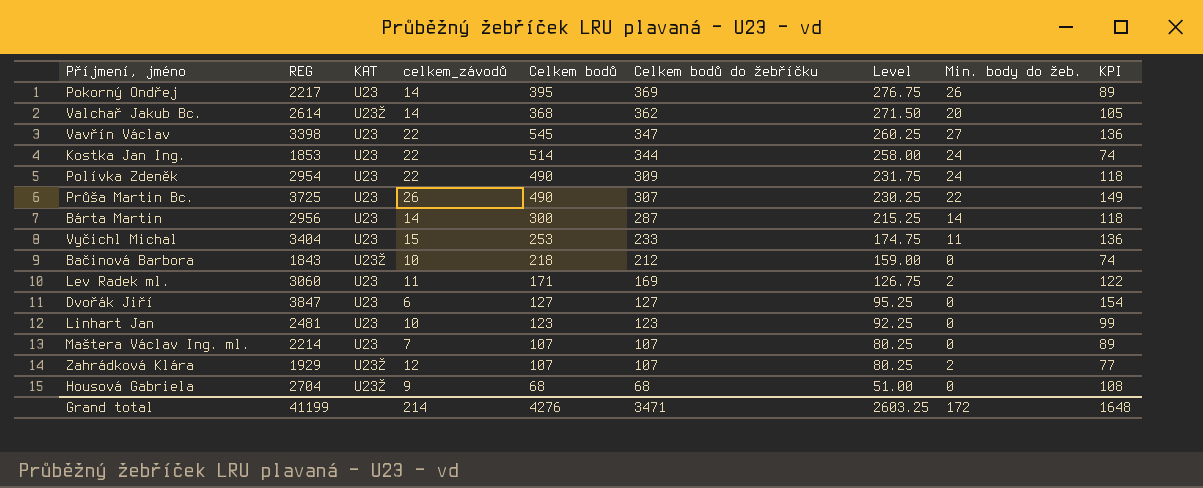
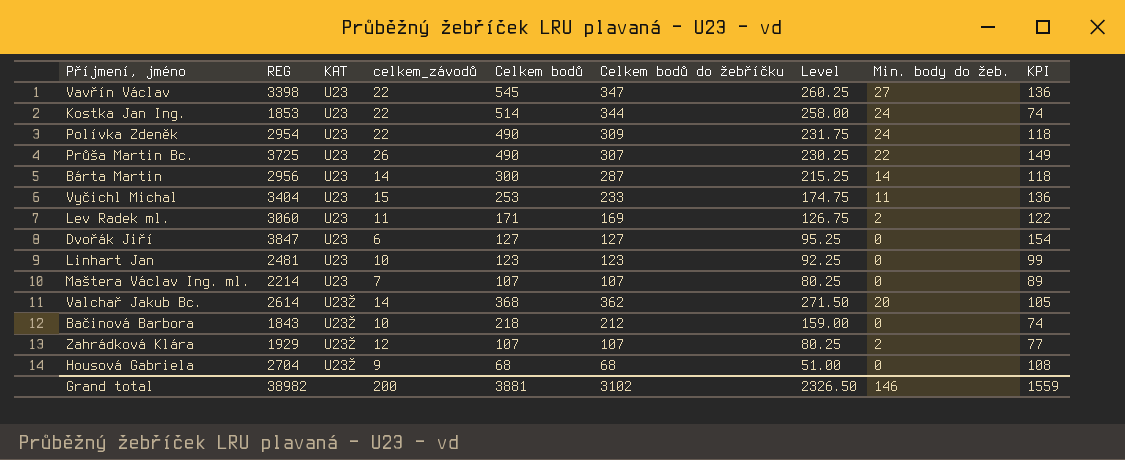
row order: Celkem bodů do žebříčku descending -> KAT ascending
row Pokorný Ondřej: 2217 | U23 | 14 | 395 | 369 | 276.75 | 26 | 89 -> none
Grand total | REG: 41199 -> 38982
Grand total | celkem_závodů: 214 -> 200
Grand total | Celkem bodů: 4276 -> 3881
Grand total | Celkem bodů do žebříčku: 3471 -> 3102
Grand total | Level: 2603.25 -> 2326.50
Grand total | Min. body do žeb.: 172 -> 146
Grand total | KPI: 1648 -> 1559

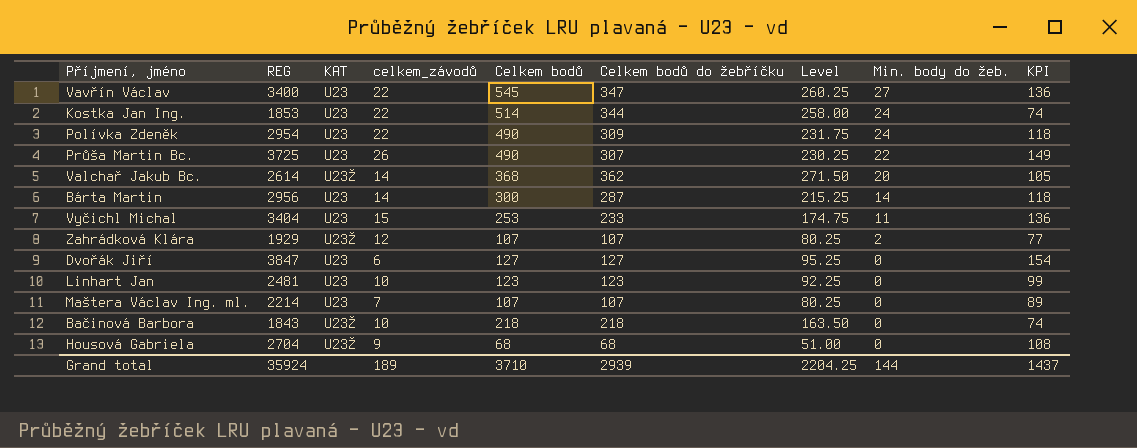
row order: KAT ascending -> Min. body do žeb. descending
row Lev Radek ml.: 3060 | U23 | 11 | 171 | 169 | 126.75 | 2 | 122 -> none
Vavřín Václav | REG: 3398 -> 3400
Bačinová Barbora | Celkem bodů do žebříčku: 212 -> 218
Bačinová Barbora | Level: 159.00 -> 163.50
Grand total | REG: 38982 -> 35924
Grand total | celkem_závodů: 200 -> 189
Grand total | Celkem bodů: 3881 -> 3710
Grand total | Celkem bodů do žebříčku: 3102 -> 2939
Grand total | Level: 2326.50 -> 2204.25
Grand total | Min. body do žeb.: 146 -> 144
Grand total | KPI: 1559 -> 1437

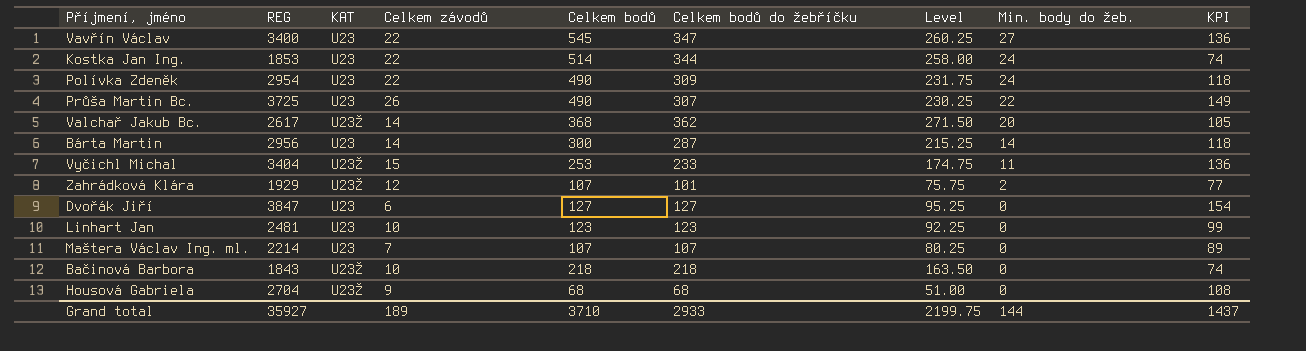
column name: celkem_závodů -> Celkem závodů
Valchař Jakub Bc. | REG: 2614 -> 2617
Vyčichl Michal | KAT: U23 -> U23Ž
Zahrádková Klára | Celkem bodů do žebříčku: 107 -> 101
Zahrádková Klára | Level: 80.25 -> 75.75
Grand total | REG: 35924 -> 35927
Grand total | Celkem bodů do žebříčku: 2939 -> 2933
Grand total | Level: 2204.25 -> 2199.75

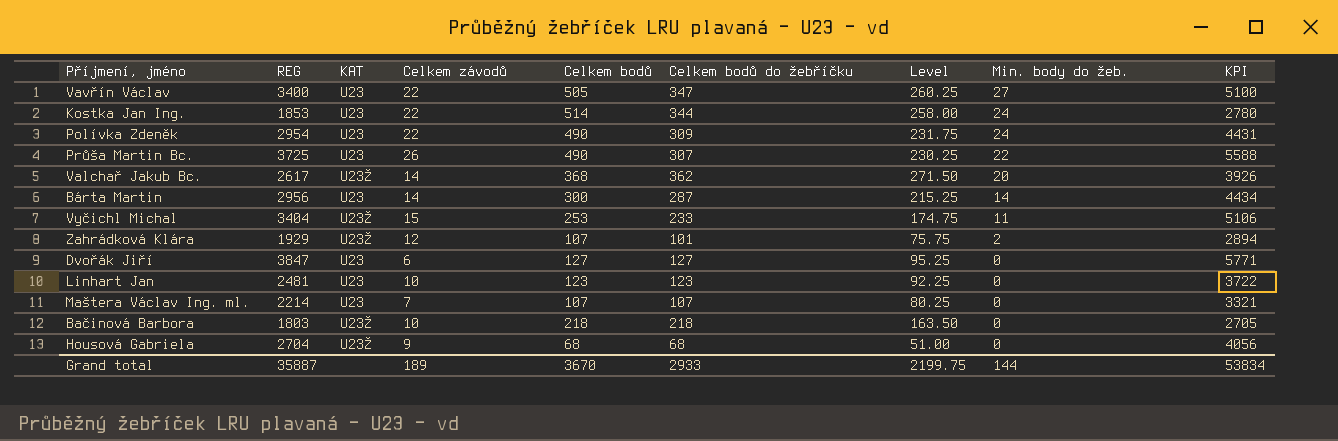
column KPI | formula: [REG] * 0.04 -> [REG] * 1.5
Vavřín Václav | Celkem bodů: 545 -> 505
Bačinová Barbora | REG: 1843 -> 1803
Grand total | REG: 35927 -> 35887
Grand total | Celkem bodů: 3710 -> 3670
Grand total | KPI: 1437 -> 53834

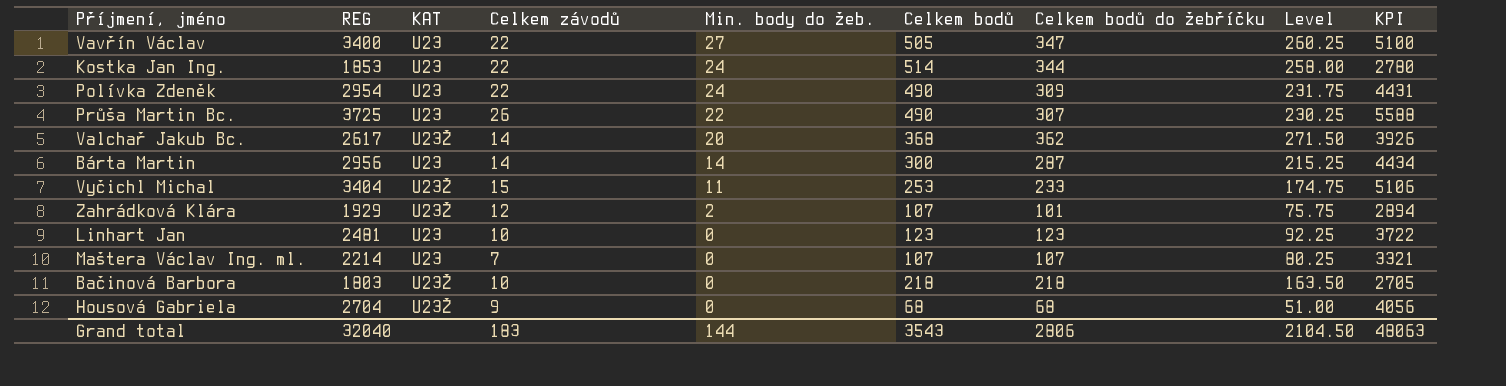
column Min. body do žeb. | position: 8 -> 5
row Dvořák Jiří: 3847 | U23 | 6 | 127 | 127 | 95.25 | 0 | 5771 -> none
Grand total | REG: 35887 -> 32040
Grand total | Celkem závodů: 189 -> 183
Grand total | Celkem bodů: 3670 -> 3543
Grand total | Celkem bodů do žebříčku: 2933 -> 2806
Grand total | Level: 2199.75 -> 2104.50
Grand total | KPI: 53834 -> 48063

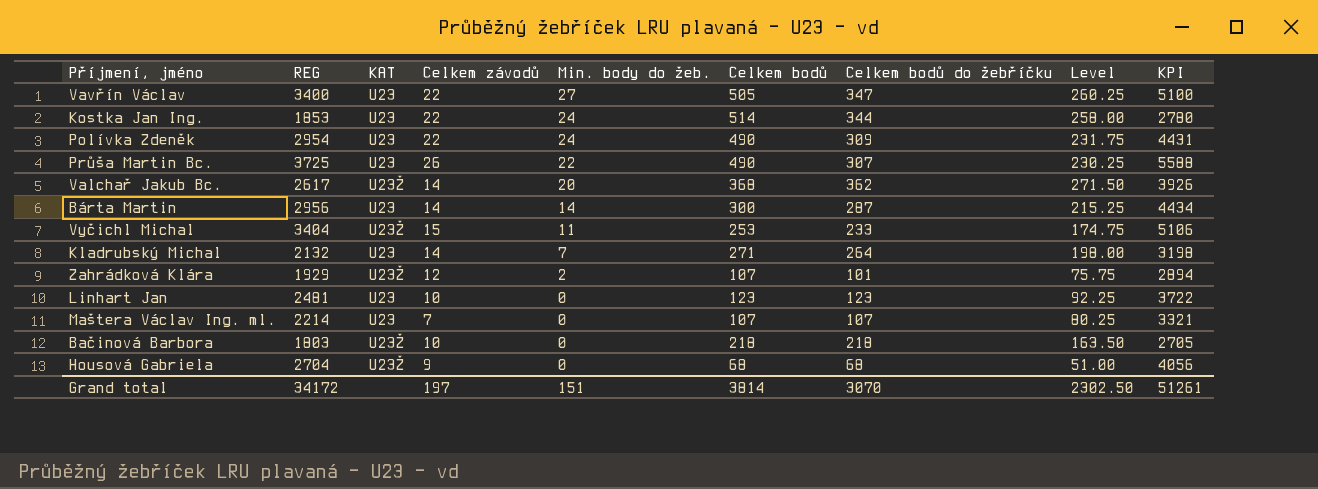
row Kladrubský Michal: none -> 2132 | U23 | 14 | 7 | 271 | 264 | 198.00 | 3198
Grand total | REG: 32040 -> 34172
Grand total | Celkem závodů: 183 -> 197
Grand total | Min. body do žeb.: 144 -> 151
Grand total | Celkem bodů: 3543 -> 3814
Grand total | Celkem bodů do žebříčku: 2806 -> 3070
Grand total | Level: 2104.50 -> 2302.50
Grand total | KPI: 48063 -> 51261

